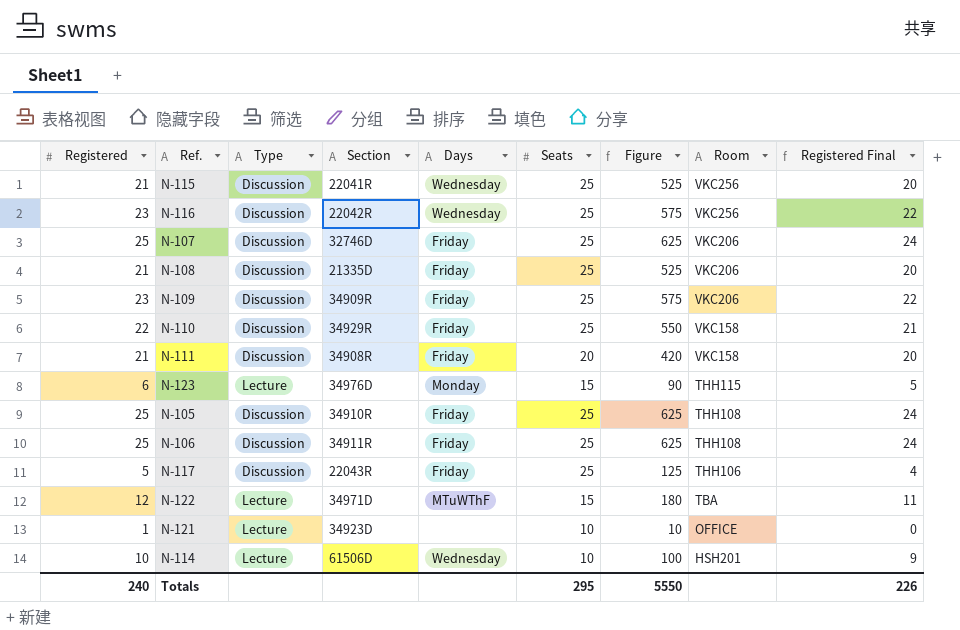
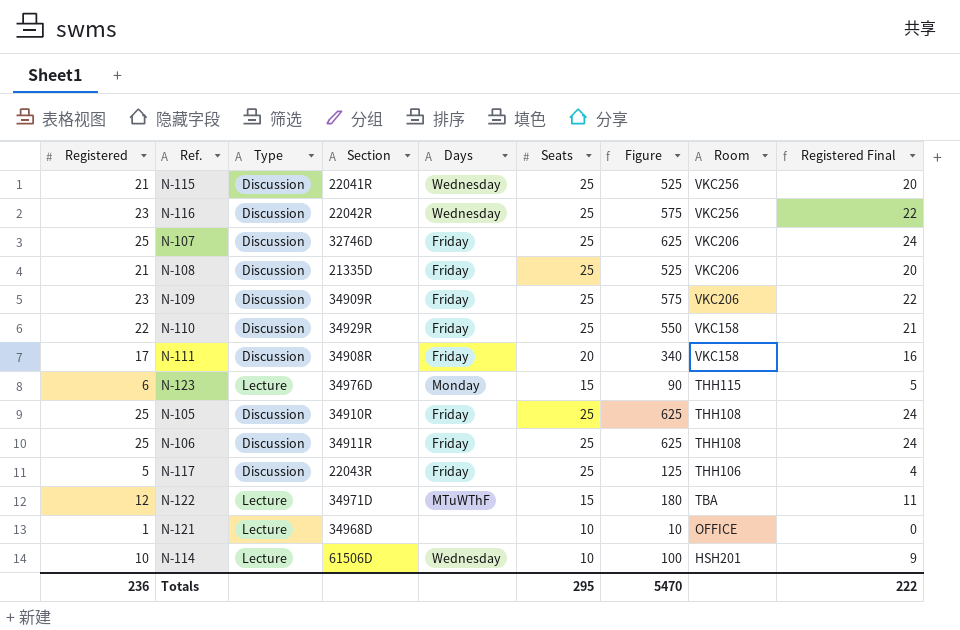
N-111 | Registered: 21 -> 17
N-111 | Figure: 420 -> 340
N-111 | Registered Final: 20 -> 16
N-121 | Section: 34923D -> 34968D
Totals | Registered: 240 -> 236
Totals | Figure: 5550 -> 5470
Totals | Registered Final: 226 -> 222

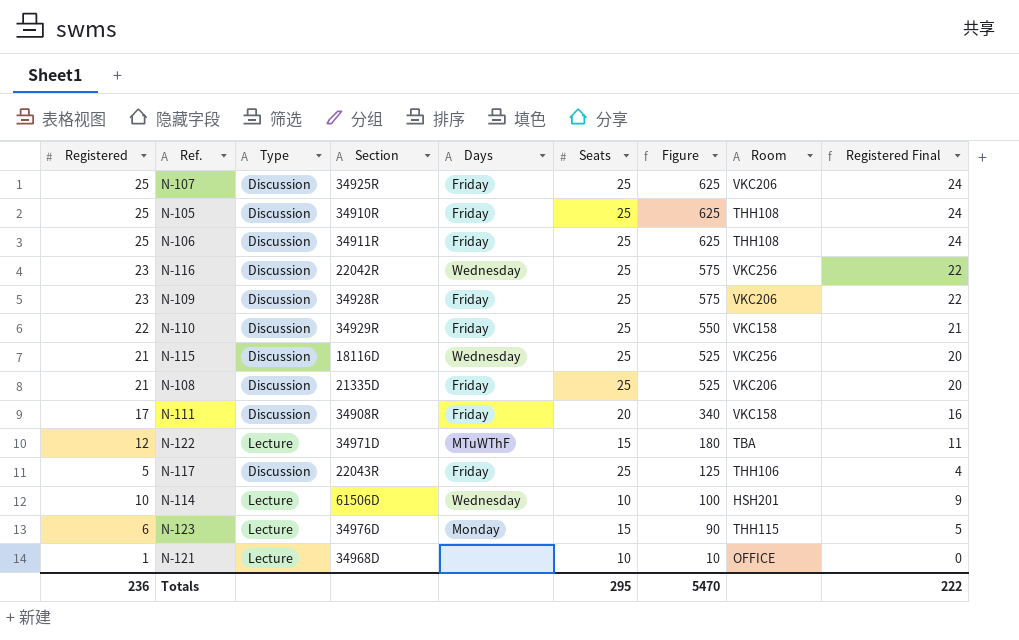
row order: Room descending -> Figure descending
N-107 | Section: 32746D -> 34925R
N-109 | Section: 34909R -> 34928R
N-115 | Section: 22041R -> 18116D

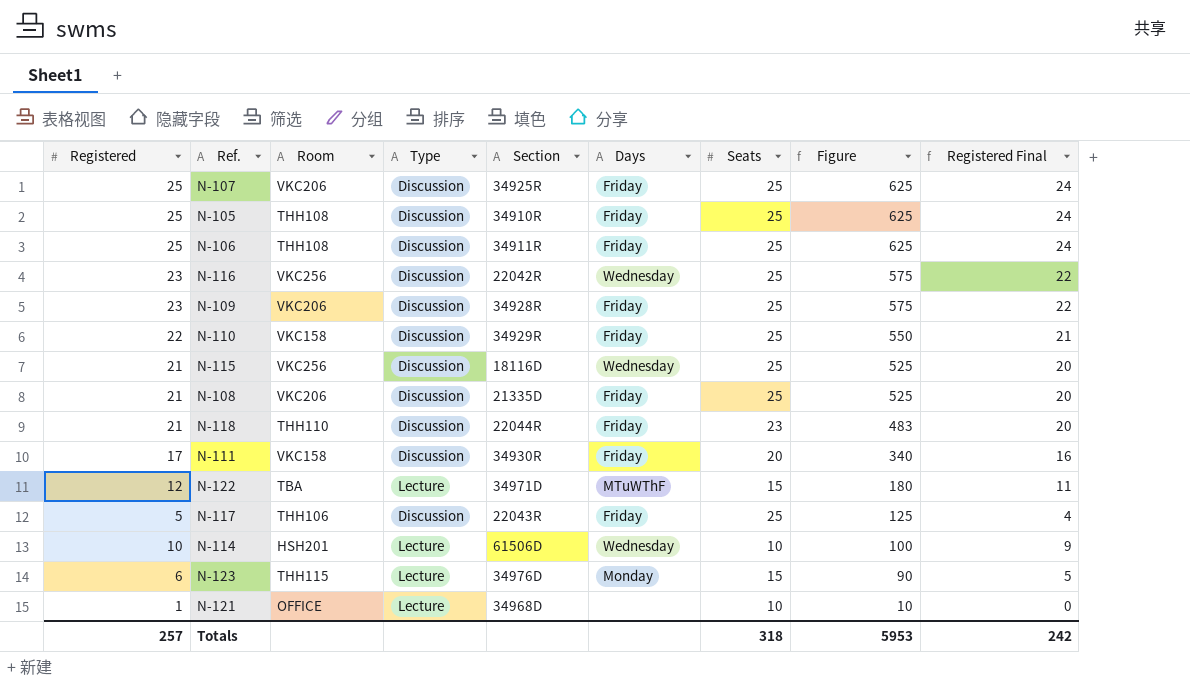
column Room | position: 8 -> 3
row N-118: none -> 21 | THH110 | Discussion | 22044R | Friday | 23 | 483 | 20
N-111 | Section: 34908R -> 34930R
Totals | Registered: 236 -> 257
Totals | Seats: 295 -> 318
Totals | Figure: 5470 -> 5953
Totals | Registered Final: 222 -> 242

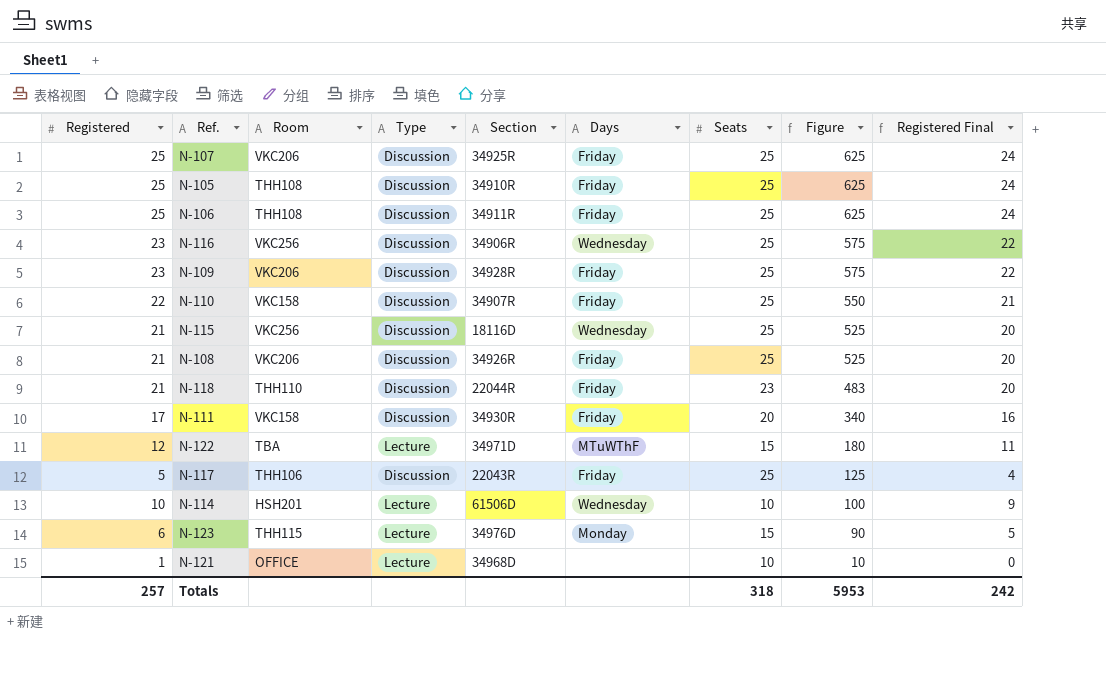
N-116 | Section: 22042R -> 34906R
N-110 | Section: 34929R -> 34907R
N-108 | Section: 21335D -> 34926R

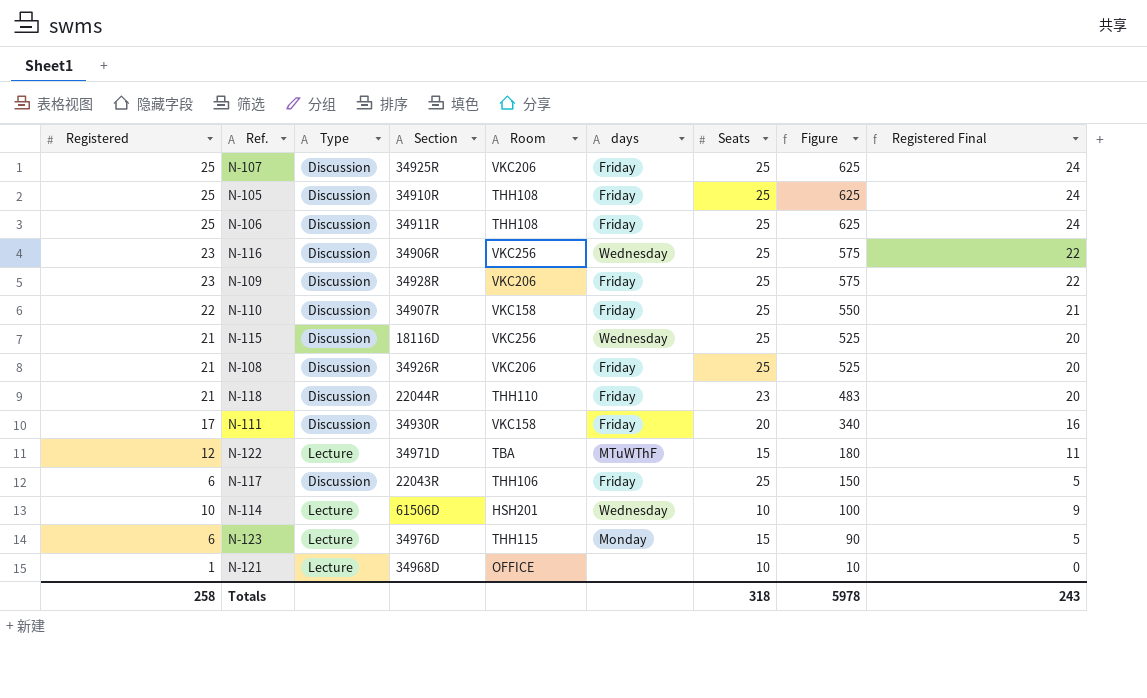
column Room | position: 3 -> 5
column name: Days -> days
N-117 | Registered: 5 -> 6
N-117 | Figure: 125 -> 150
N-117 | Registered Final: 4 -> 5
Totals | Registered: 257 -> 258
Totals | Figure: 5953 -> 5978
Totals | Registered Final: 242 -> 243

